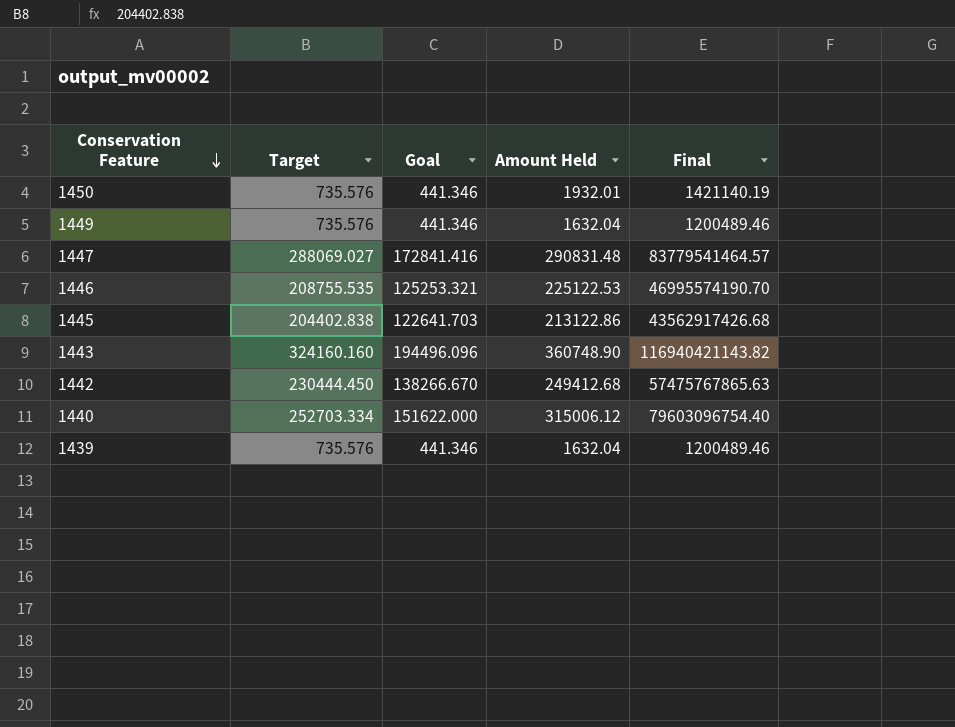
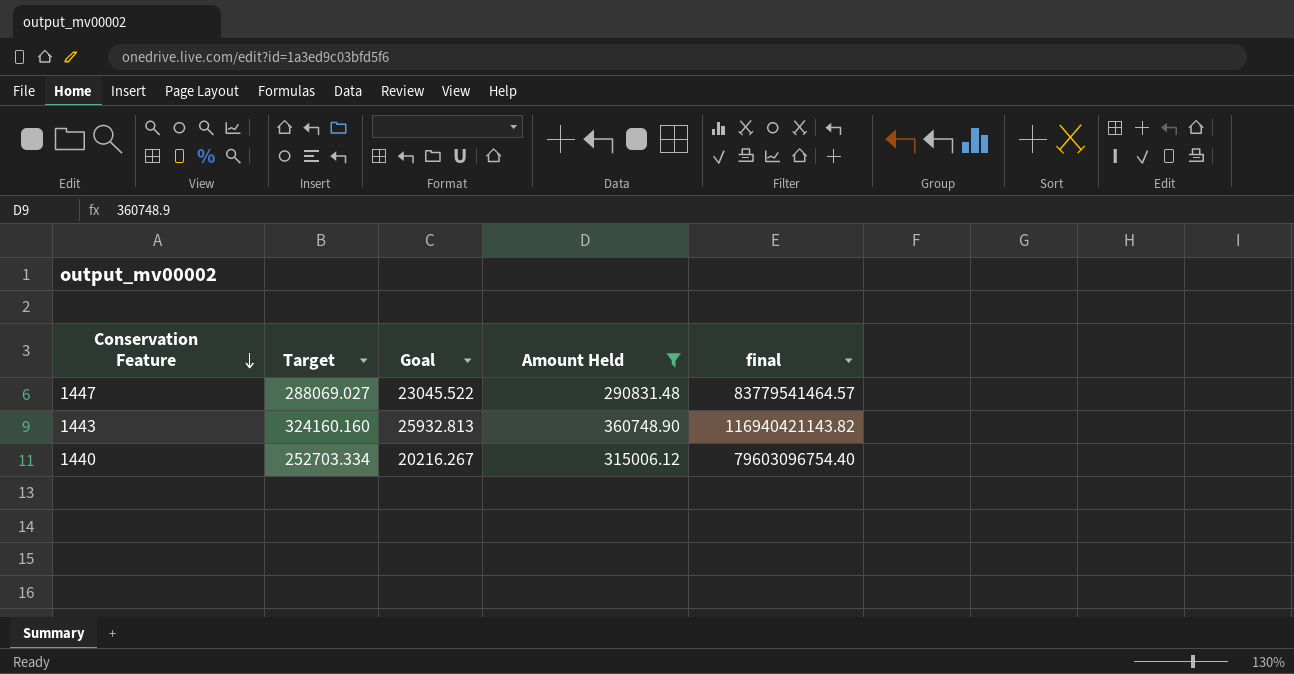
filter: none -> Amount Held >= 290831.48
column Goal | formula: [Target] * 0.6 -> [Target] * 0.08
column name: Final -> final

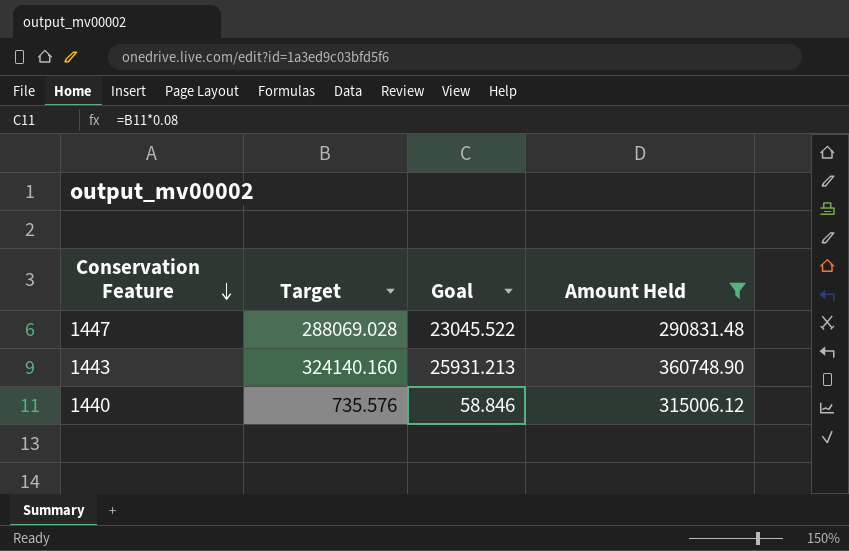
column final | formula: [Target] * [Amount Held] -> none
1447 | Target: 288069.027 -> 288069.028
1443 | Target: 324160.160 -> 324140.160
1443 | Goal: 25932.813 -> 25931.213
1440 | Target: 252703.334 -> 735.576
1440 | Goal: 20216.267 -> 58.846

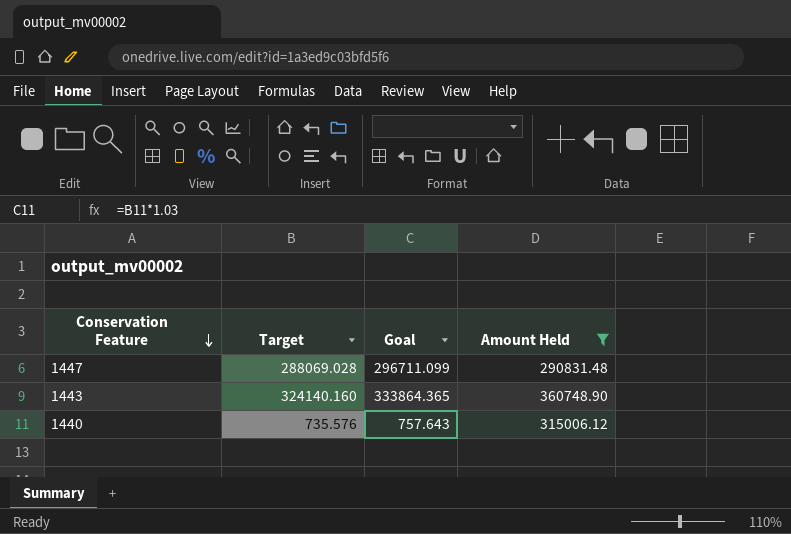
column Goal | formula: [Target] * 0.08 -> [Target] * 1.03

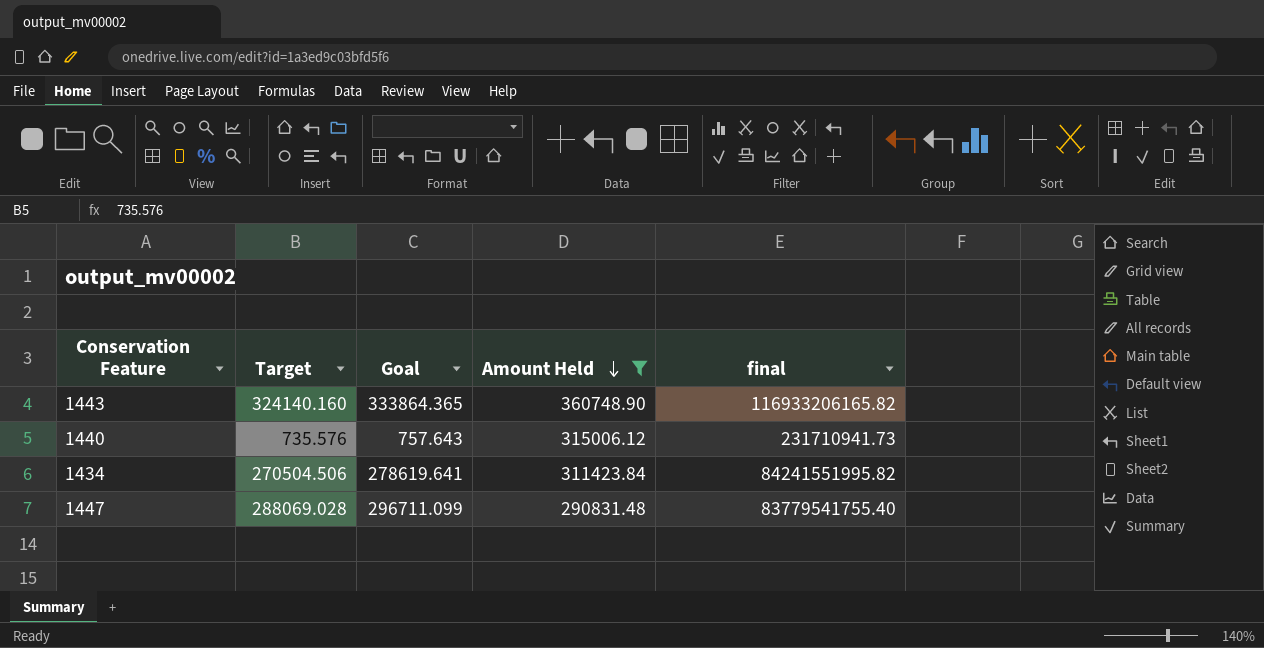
row order: Conservation Feature descending -> Amount Held descending
column final | formula: none -> [Target] * [Amount Held]
row 1434: none -> 270504.506 | 278619.641 | 311423.84 | 84241551995.82

